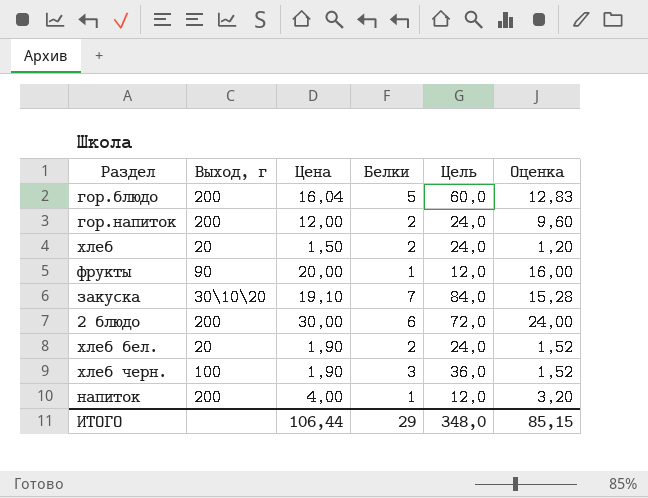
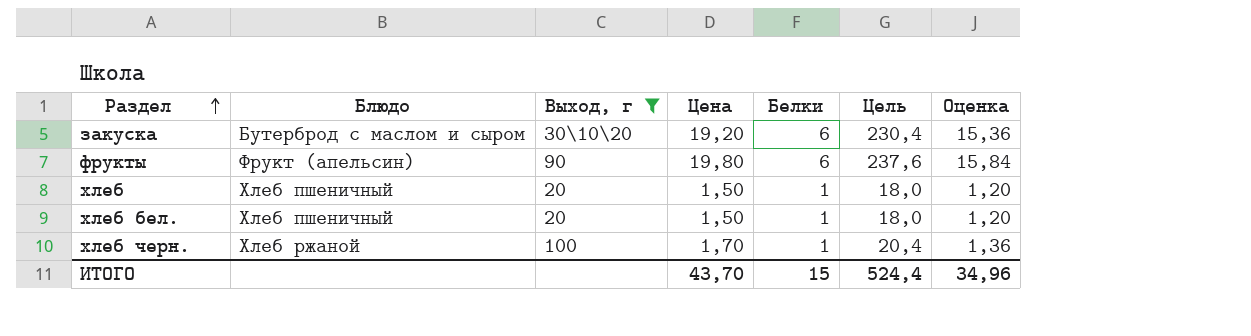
filter: none -> Выход, г != 200
row order: none -> Раздел ascending
column Блюдо | position: none -> 2
column Цель | formula: [Белки] * 12 -> [Цена] * 12
закуска | Цена: 19,10 -> 19,20
закуска | Белки: 7 -> 6
закуска | Оценка: 15,28 -> 15,36
фрукты | Цена: 20,00 -> 19,80
фрукты | Белки: 1 -> 6
фрукты | Оценка: 16,00 -> 15,84
хлеб | Белки: 2 -> 1
хлеб бел. | Цена: 1,90 -> 1,50
хлеб бел. | Белки: 2 -> 1
хлеб бел. | Оценка: 1,52 -> 1,20
хлеб черн. | Цена: 1,90 -> 1,70
хлеб черн. | Белки: 3 -> 1
хлеб черн. | Оценка: 1,52 -> 1,36
ИТОГО | Цена: 106,44 -> 43,70
ИТОГО | Белки: 29 -> 15
ИТОГО | Цель: 348,0 -> 524,4
ИТОГО | Оценка: 85,15 -> 34,96

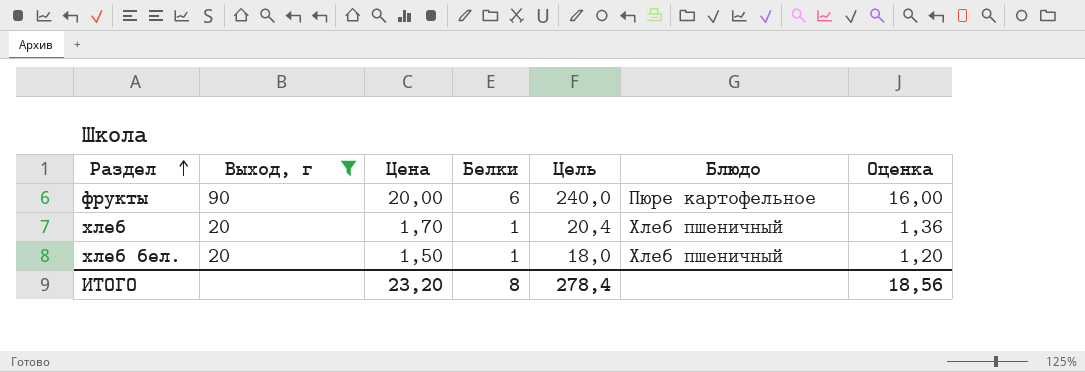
column Блюдо | position: 2 -> 6
row закуска: Бутерброд с маслом и сыром | 30\10\20 | 19,20 | 6 | 230,4 | 15,36 -> none
row хлеб черн.: Хлеб ржаной | 100 | 1,70 | 1 | 20,4 | 1,36 -> none
фрукты | Цена: 19,80 -> 20,00
фрукты | Цель: 237,6 -> 240,0
фрукты | Блюдо: Фрукт (апельсин) -> Пюре картофельное
фрукты | Оценка: 15,84 -> 16,00
хлеб | Цена: 1,50 -> 1,70
хлеб | Цель: 18,0 -> 20,4
хлеб | Оценка: 1,20 -> 1,36
ИТОГО | Цена: 43,70 -> 23,20
ИТОГО | Белки: 15 -> 8
ИТОГО | Цель: 524,4 -> 278,4
ИТОГО | Оценка: 34,96 -> 18,56

